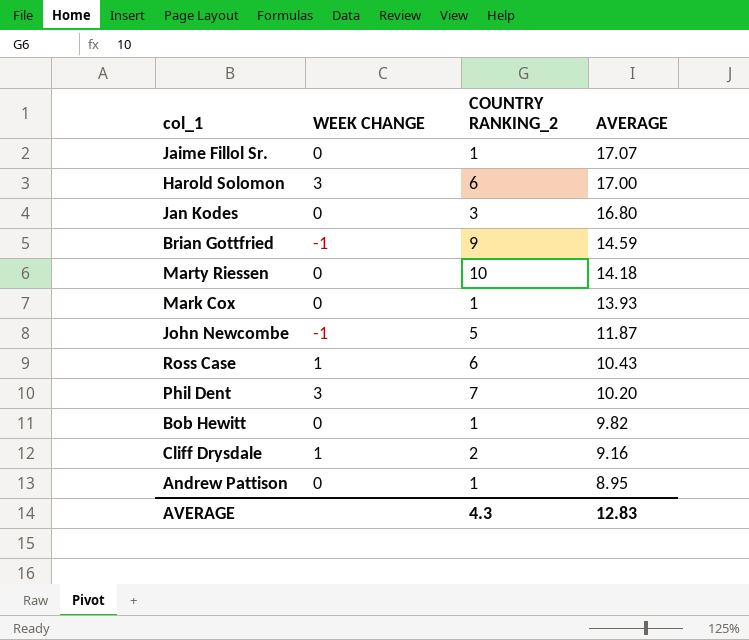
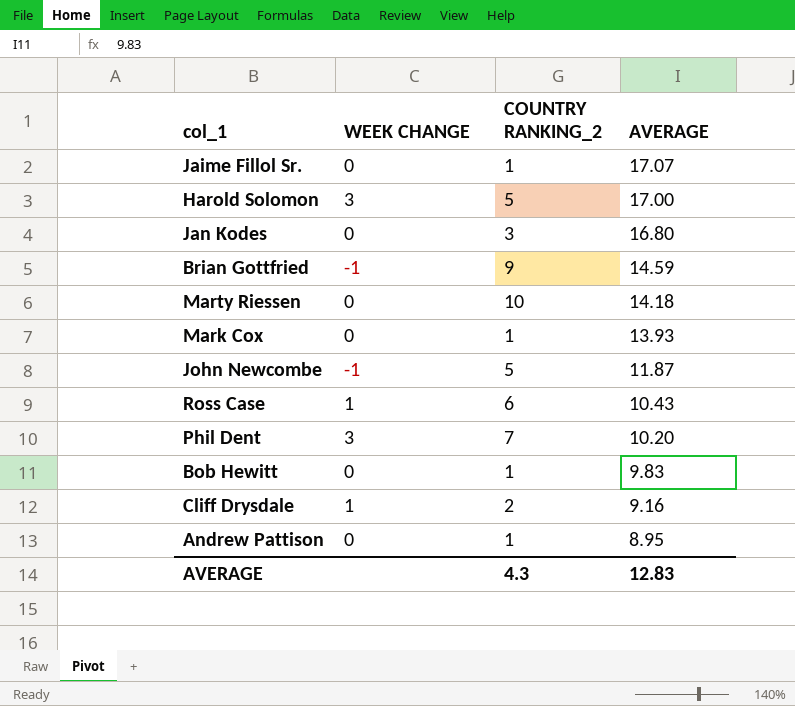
Harold Solomon | COUNTRY RANKING_2: 6 -> 5
Bob Hewitt | AVERAGE: 9.82 -> 9.83

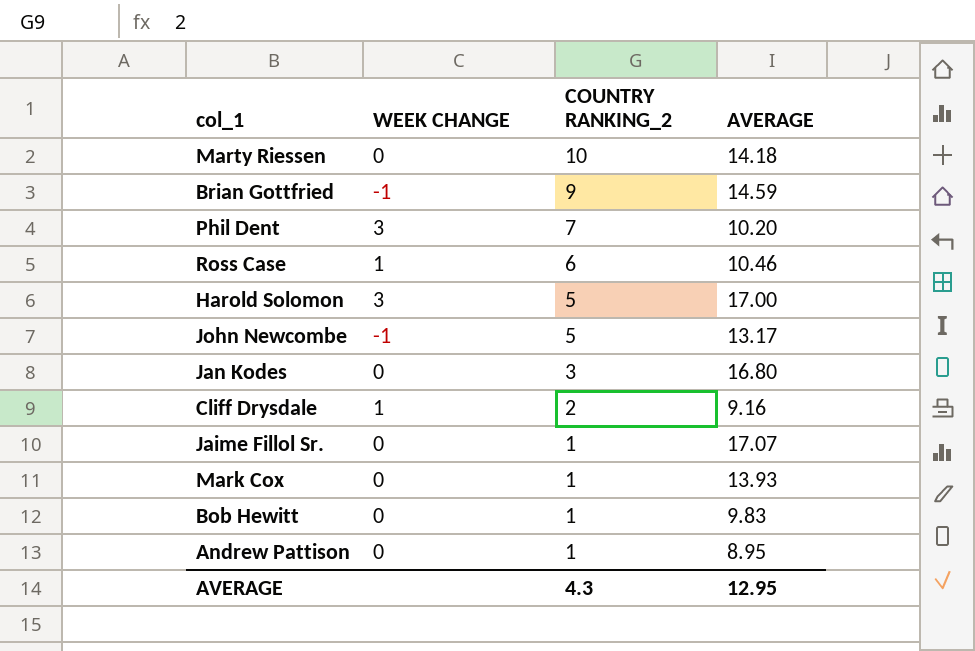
row order: AVERAGE descending -> COUNTRY RANKING_2 descending
Ross Case | AVERAGE: 10.43 -> 10.46
John Newcombe | AVERAGE: 11.87 -> 13.17
AVERAGE | AVERAGE: 12.83 -> 12.95

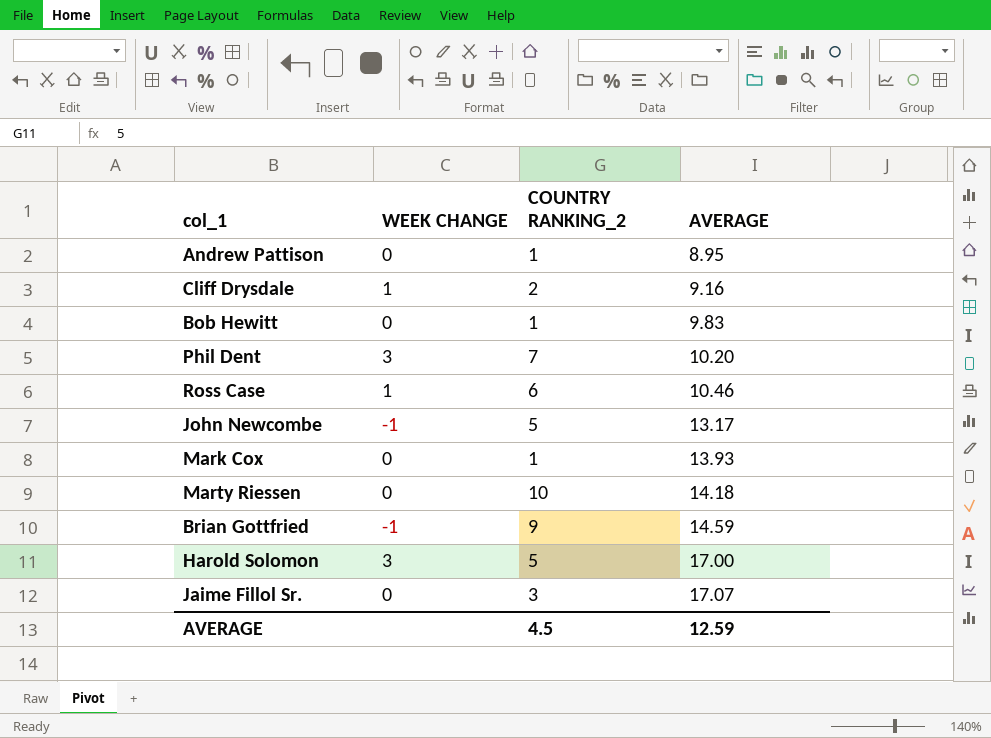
row order: COUNTRY RANKING_2 descending -> AVERAGE ascending
row Jan Kodes: 0 | 3 | 16.80 -> none
Jaime Fillol Sr. | COUNTRY RANKING_2: 1 -> 3
AVERAGE | COUNTRY RANKING_2: 4.3 -> 4.5
AVERAGE | AVERAGE: 12.95 -> 12.59

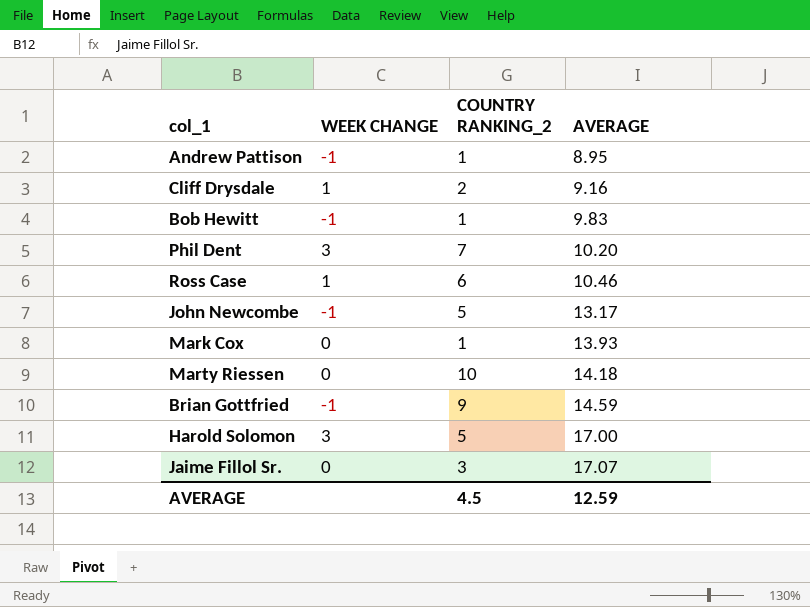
Andrew Pattison | WEEK CHANGE: 0 -> -1
Bob Hewitt | WEEK CHANGE: 0 -> -1

